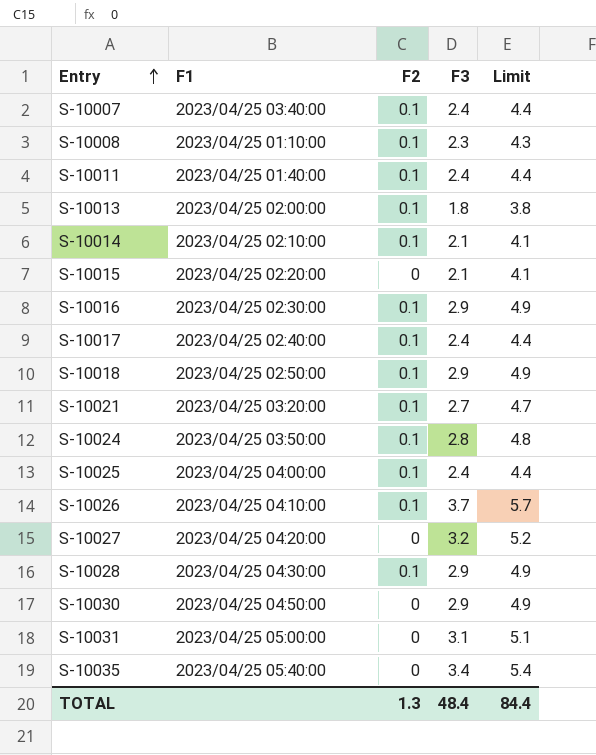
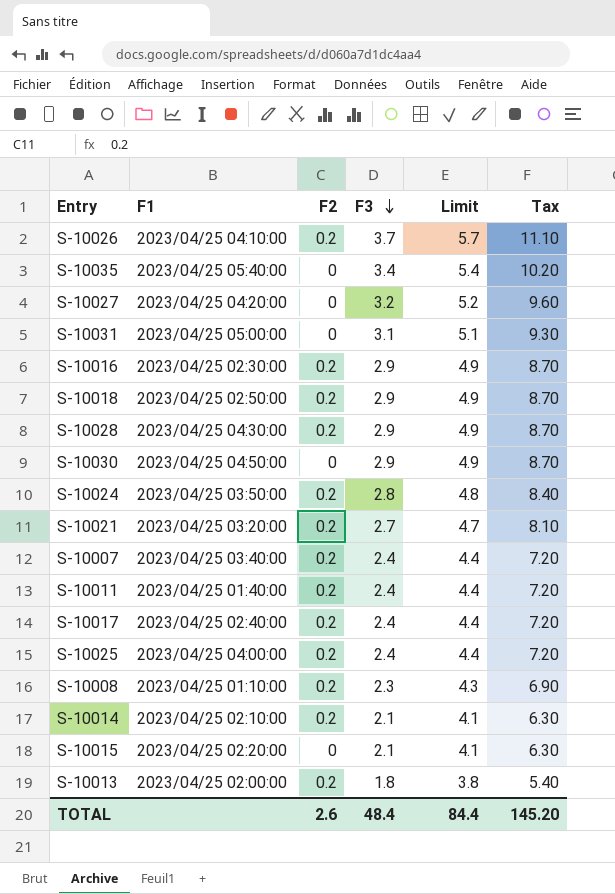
row order: Entry ascending -> F3 descending
column Tax | formula: none -> [F3] * 3
S-10026 | F2: 0.1 -> 0.2
S-10016 | F2: 0.1 -> 0.2
S-10018 | F2: 0.1 -> 0.2
S-10028 | F2: 0.1 -> 0.2
S-10024 | F2: 0.1 -> 0.2
S-10021 | F2: 0.1 -> 0.2
S-10007 | F2: 0.1 -> 0.2
S-10011 | F2: 0.1 -> 0.2
S-10017 | F2: 0.1 -> 0.2
S-10025 | F2: 0.1 -> 0.2
S-10008 | F2: 0.1 -> 0.2
S-10014 | F2: 0.1 -> 0.2
S-10013 | F2: 0.1 -> 0.2
TOTAL | F2: 1.3 -> 2.6

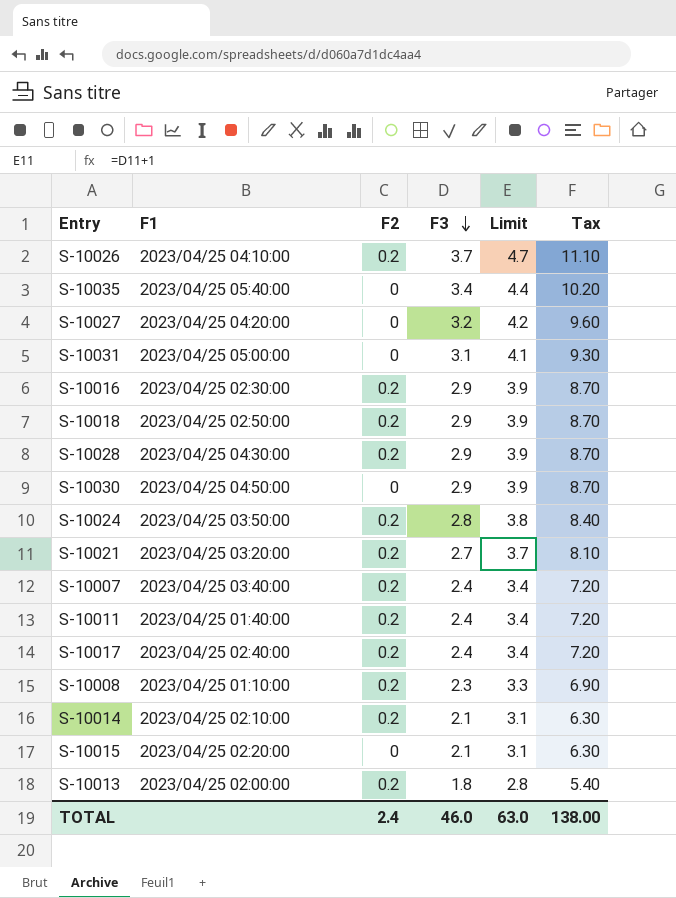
column Limit | formula: [F3] + 2 -> [F3] + 1
row S-10025: 2023/04/25 04:00:00 | 0.2 | 2.4 | 4.4 | 7.20 -> none
TOTAL | F2: 2.6 -> 2.4
TOTAL | F3: 48.4 -> 46.0
TOTAL | Limit: 84.4 -> 63.0
TOTAL | Tax: 145.20 -> 138.00

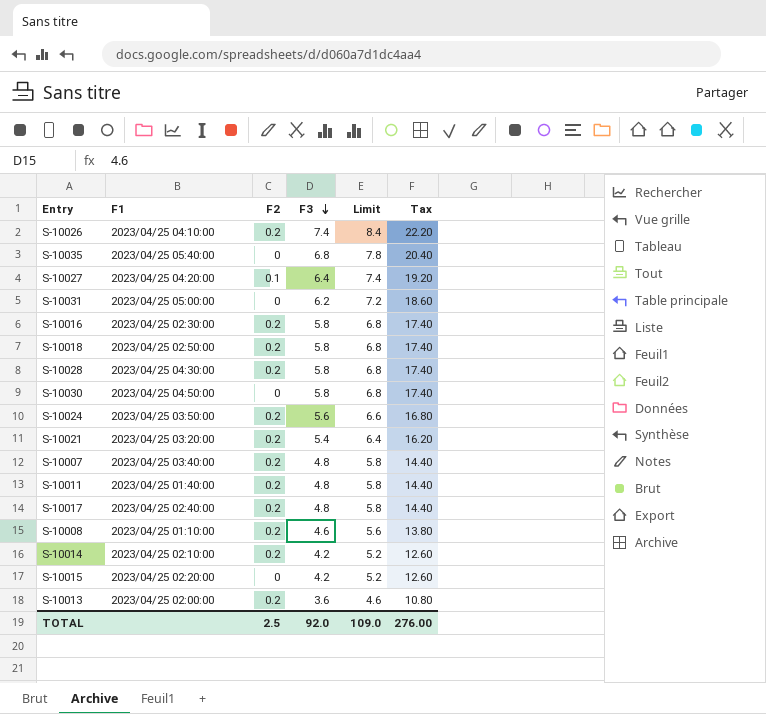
S-10026 | F3: 3.7 -> 7.4
S-10026 | Limit: 4.7 -> 8.4
S-10026 | Tax: 11.10 -> 22.20
S-10035 | F3: 3.4 -> 6.8
S-10035 | Limit: 4.4 -> 7.8
S-10035 | Tax: 10.20 -> 20.40
S-10027 | F2: 0 -> 0.1
S-10027 | F3: 3.2 -> 6.4
S-10027 | Limit: 4.2 -> 7.4
S-10027 | Tax: 9.60 -> 19.20
S-10031 | F3: 3.1 -> 6.2
S-10031 | Limit: 4.1 -> 7.2
S-10031 | Tax: 9.30 -> 18.60
S-10016 | F3: 2.9 -> 5.8
S-10016 | Limit: 3.9 -> 6.8
S-10016 | Tax: 8.70 -> 17.40
S-10018 | F3: 2.9 -> 5.8
S-10018 | Limit: 3.9 -> 6.8
S-10018 | Tax: 8.70 -> 17.40
S-10028 | F3: 2.9 -> 5.8
S-10028 | Limit: 3.9 -> 6.8
S-10028 | Tax: 8.70 -> 17.40
S-10030 | F3: 2.9 -> 5.8
S-10030 | Limit: 3.9 -> 6.8
S-10030 | Tax: 8.70 -> 17.40
S-10024 | F3: 2.8 -> 5.6
S-10024 | Limit: 3.8 -> 6.6
S-10024 | Tax: 8.40 -> 16.80
S-10021 | F3: 2.7 -> 5.4
S-10021 | Limit: 3.7 -> 6.4
S-10021 | Tax: 8.10 -> 16.20
S-10007 | F3: 2.4 -> 4.8
S-10007 | Limit: 3.4 -> 5.8
S-10007 | Tax: 7.20 -> 14.40
S-10011 | F3: 2.4 -> 4.8
S-10011 | Limit: 3.4 -> 5.8
S-10011 | Tax: 7.20 -> 14.40
S-10017 | F3: 2.4 -> 4.8
S-10017 | Limit: 3.4 -> 5.8
S-10017 | Tax: 7.20 -> 14.40
S-10008 | F3: 2.3 -> 4.6
S-10008 | Limit: 3.3 -> 5.6
S-10008 | Tax: 6.90 -> 13.80
S-10014 | F3: 2.1 -> 4.2
S-10014 | Limit: 3.1 -> 5.2
S-10014 | Tax: 6.30 -> 12.60
S-10015 | F3: 2.1 -> 4.2
S-10015 | Limit: 3.1 -> 5.2
S-10015 | Tax: 6.30 -> 12.60
S-10013 | F3: 1.8 -> 3.6
S-10013 | Limit: 2.8 -> 4.6
S-10013 | Tax: 5.40 -> 10.80
TOTAL | F2: 2.4 -> 2.5
TOTAL | F3: 46.0 -> 92.0
TOTAL | Limit: 63.0 -> 109.0
TOTAL | Tax: 138.00 -> 276.00

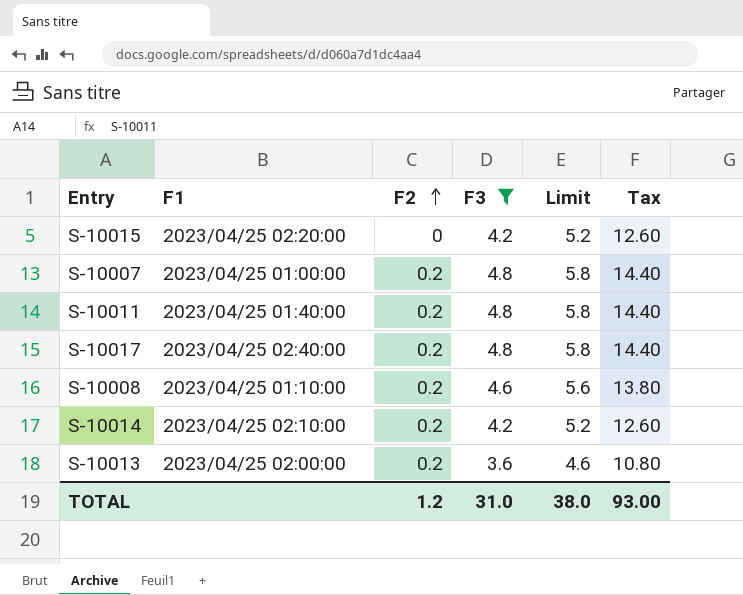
filter: none -> F3 <= 4.8
row order: F3 descending -> F2 ascending
S-10007 | F1: 2023/04/25 03:40:00 -> 2023/04/25 01:00:00
TOTAL | F2: 2.5 -> 1.2
TOTAL | F3: 92.0 -> 31.0
TOTAL | Limit: 109.0 -> 38.0
TOTAL | Tax: 276.00 -> 93.00

